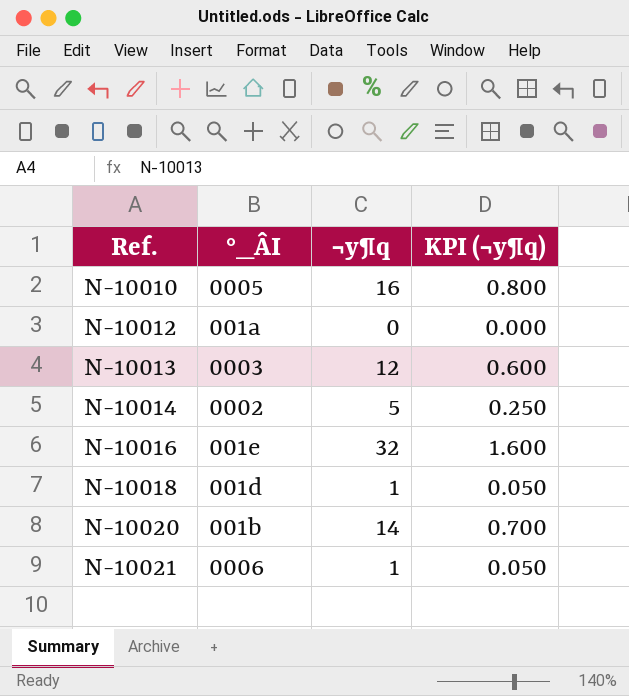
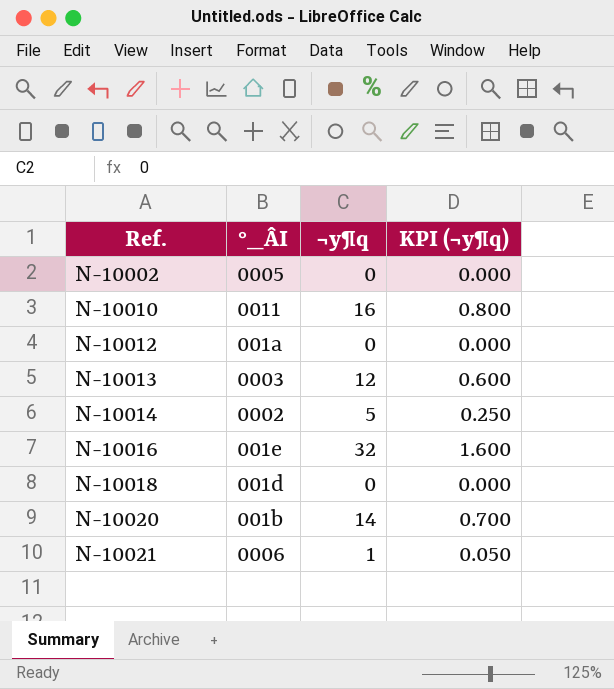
row N-10002: none -> 0005 | 0 | 0.000
N-10010 | °_ÂI: 0005 -> 0011
N-10018 | ¬y¶q: 1 -> 0
N-10018 | KPI (¬y¶q): 0.050 -> 0.000

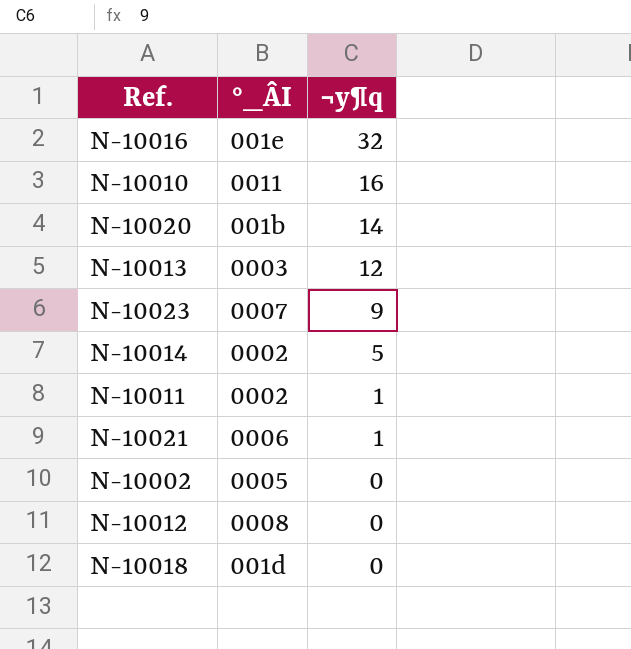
row order: Ref. ascending -> ¬y¶q descending
column KPI (¬y¶q) | formula: [¬y¶q] * 0.05 -> none
row N-10023: none -> 0007 | 9
row N-10011: none -> 0002 | 1
N-10012 | °_ÂI: 001a -> 0008

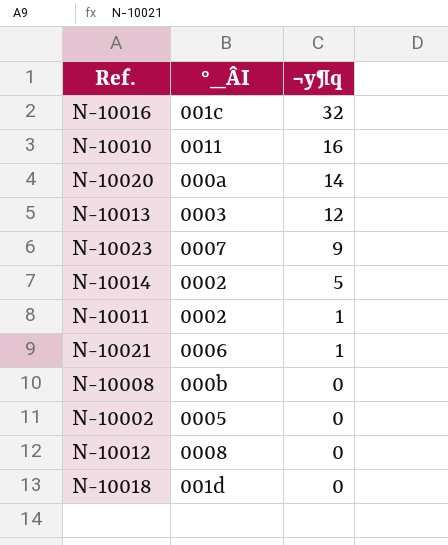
N-10016 | °_ÂI: 001e -> 001c
N-10020 | °_ÂI: 001b -> 000a
row N-10008: none -> 000b | 0

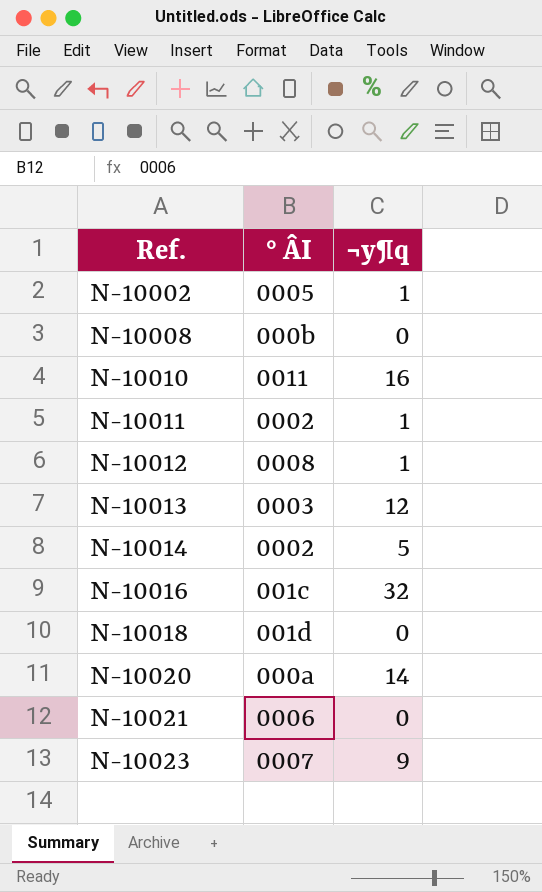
row order: ¬y¶q descending -> Ref. ascending
column name: °_ÂI -> ° ÂI
N-10002 | ¬y¶q: 0 -> 1
N-10012 | ¬y¶q: 0 -> 1
N-10021 | ¬y¶q: 1 -> 0

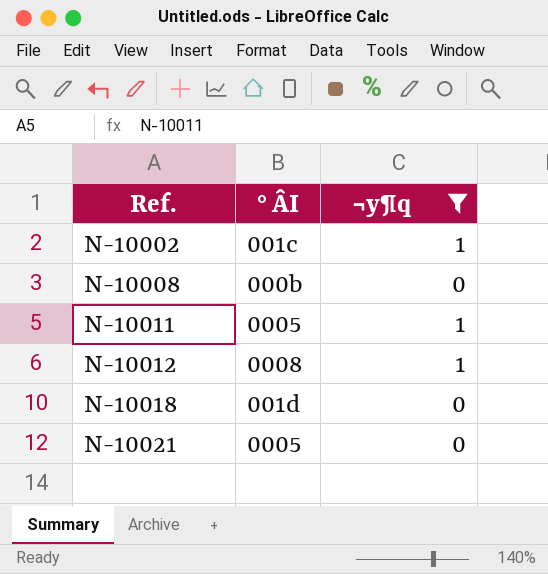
filter: none -> ¬y¶q <= 1
N-10002 | ° ÂI: 0005 -> 001c
N-10011 | ° ÂI: 0002 -> 0005
N-10021 | ° ÂI: 0006 -> 0005

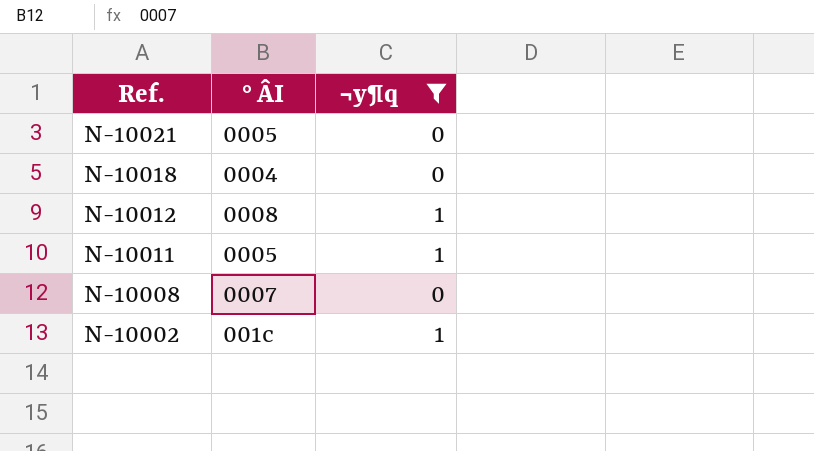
row order: Ref. ascending -> Ref. descending
N-10018 | ° ÂI: 001d -> 0004
N-10008 | ° ÂI: 000b -> 0007

